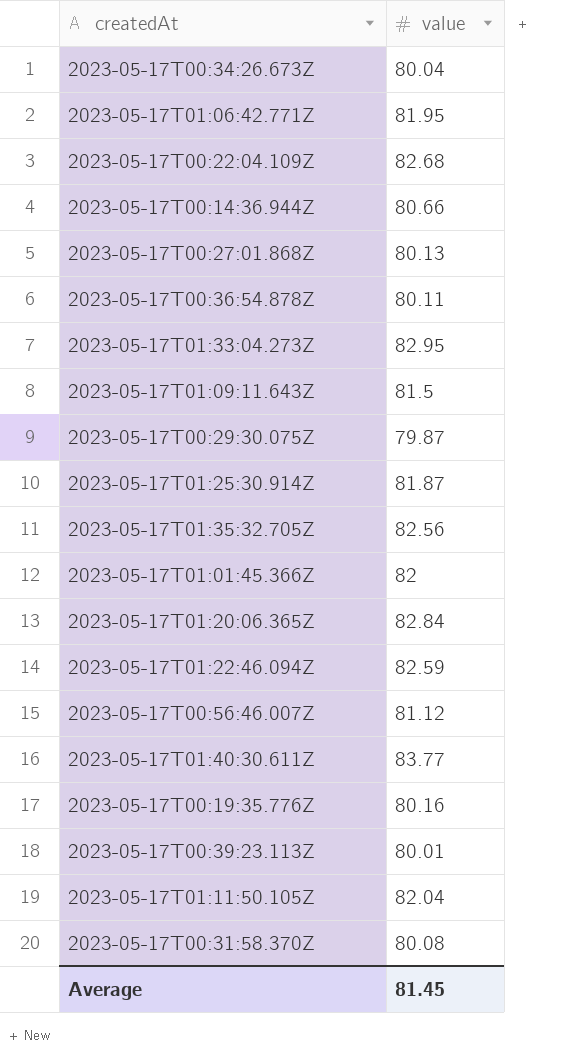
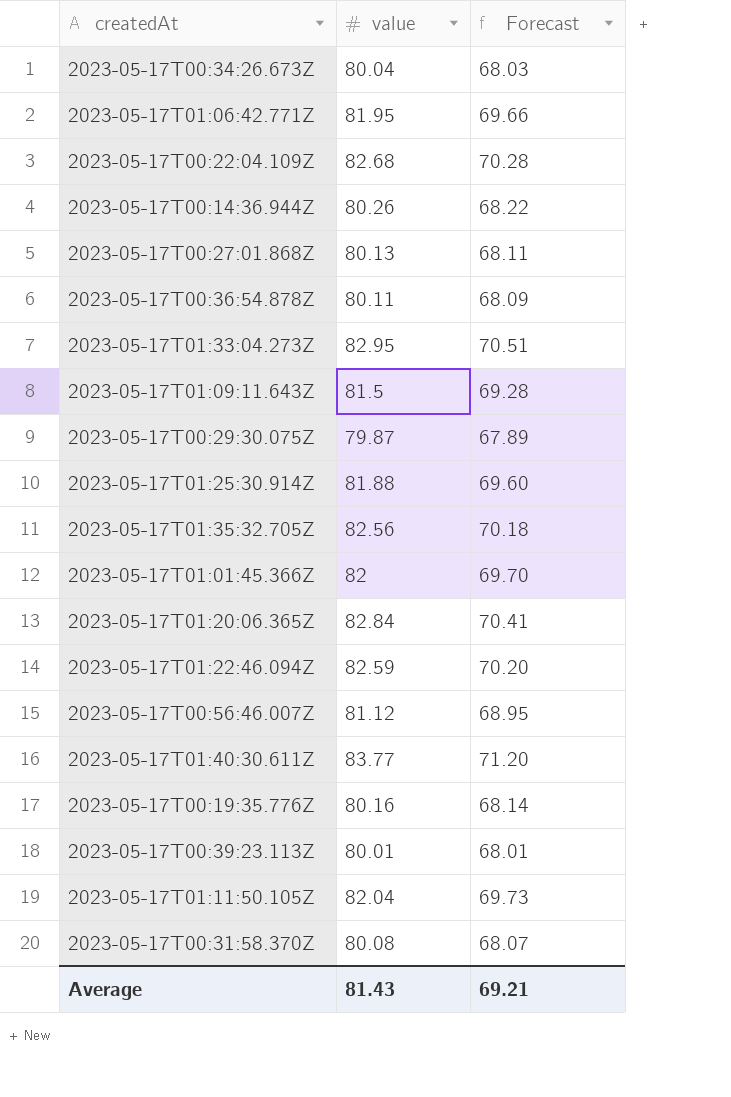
column Forecast | formula: none -> [value] * 0.85
2023-05-17T00:14:36.944Z | value: 80.66 -> 80.26
2023-05-17T01:25:30.914Z | value: 81.87 -> 81.88
Average | value: 81.45 -> 81.43

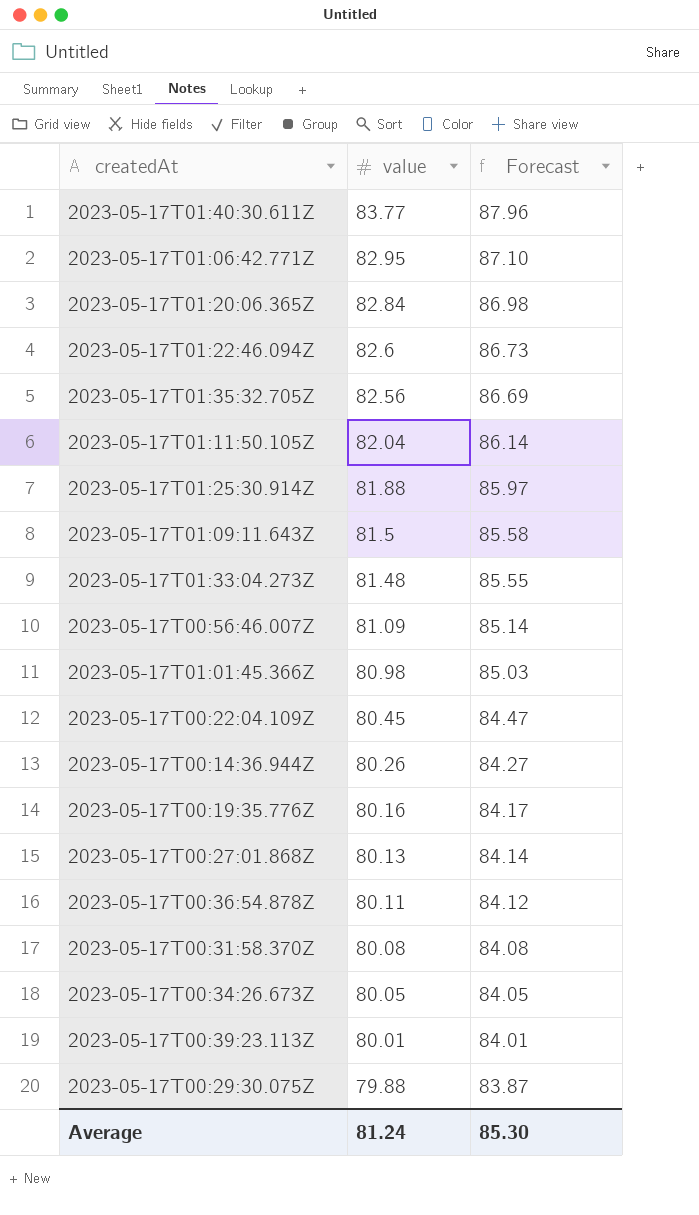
row order: none -> value descending
column Forecast | formula: [value] * 0.85 -> [value] * 1.05
2023-05-17T01:06:42.771Z | value: 81.95 -> 82.95
2023-05-17T01:22:46.094Z | value: 82.59 -> 82.6
2023-05-17T01:33:04.273Z | value: 82.95 -> 81.48
2023-05-17T00:56:46.007Z | value: 81.12 -> 81.09
2023-05-17T01:01:45.366Z | value: 82 -> 80.98
2023-05-17T00:22:04.109Z | value: 82.68 -> 80.45
2023-05-17T00:34:26.673Z | value: 80.04 -> 80.05
2023-05-17T00:29:30.075Z | value: 79.87 -> 79.88
Average | value: 81.43 -> 81.24
Average | Forecast: 69.21 -> 85.30

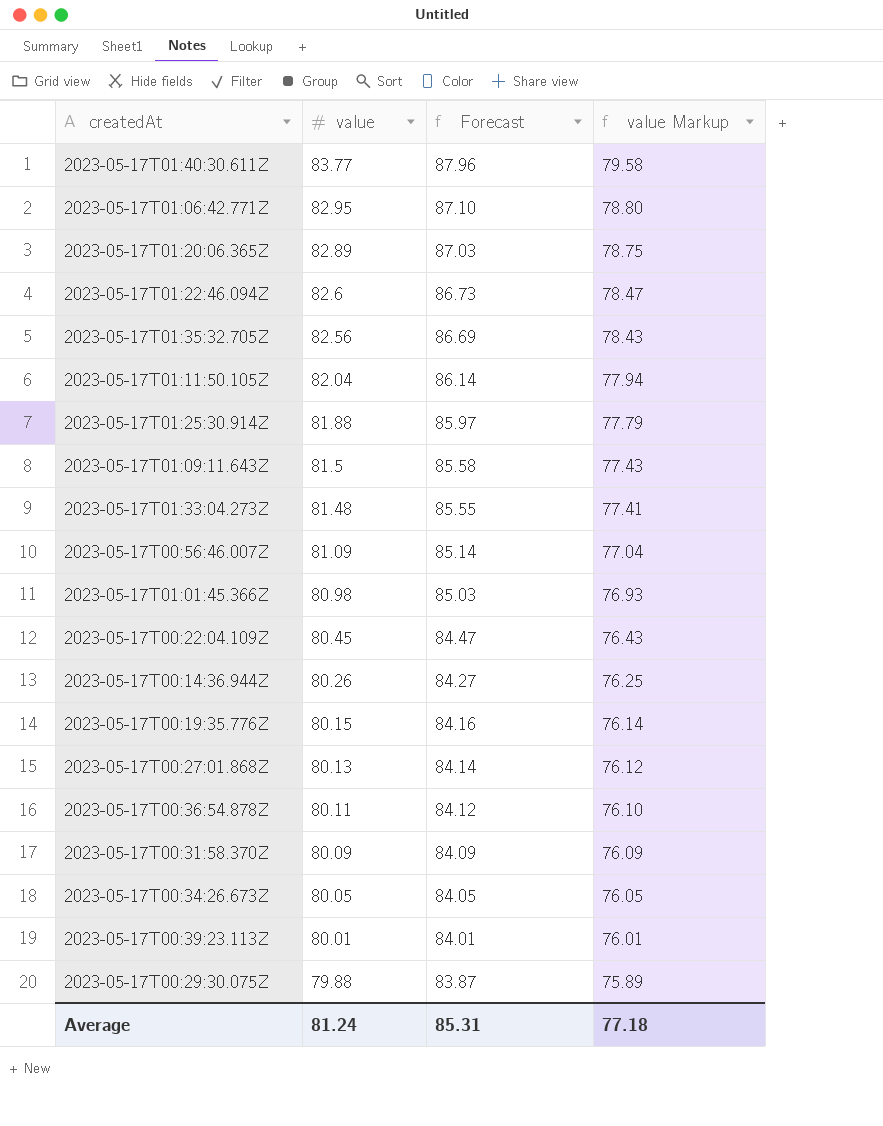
column value Markup | formula: none -> [value] * 0.95
2023-05-17T01:20:06.365Z | value: 82.84 -> 82.89
2023-05-17T01:20:06.365Z | Forecast: 86.98 -> 87.03
2023-05-17T00:19:35.776Z | value: 80.16 -> 80.15
2023-05-17T00:19:35.776Z | Forecast: 84.17 -> 84.16
2023-05-17T00:31:58.370Z | value: 80.08 -> 80.09
2023-05-17T00:31:58.370Z | Forecast: 84.08 -> 84.09
Average | Forecast: 85.30 -> 85.31

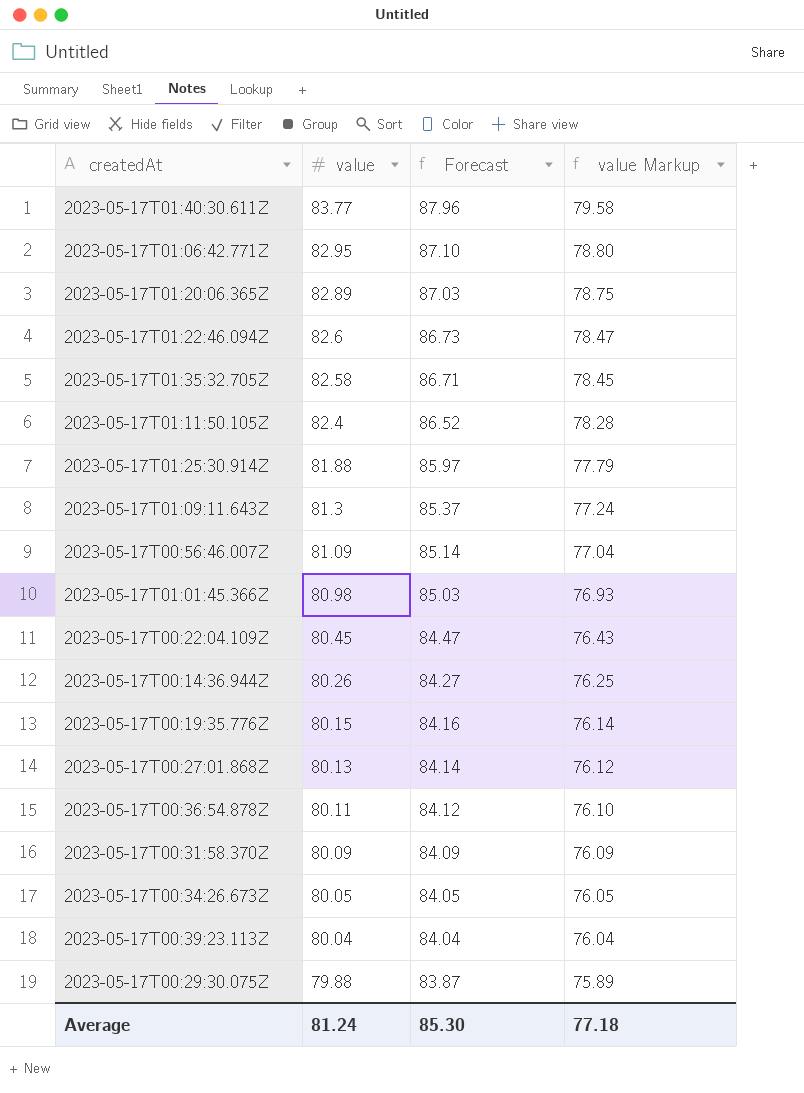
row 2023-05-17T01:33:04.273Z: 81.48 | 85.55 | 77.41 -> none
2023-05-17T01:35:32.705Z | value: 82.56 -> 82.58
2023-05-17T01:35:32.705Z | Forecast: 86.69 -> 86.71
2023-05-17T01:35:32.705Z | value Markup: 78.43 -> 78.45
2023-05-17T01:11:50.105Z | value: 82.04 -> 82.4
2023-05-17T01:11:50.105Z | Forecast: 86.14 -> 86.52
2023-05-17T01:11:50.105Z | value Markup: 77.94 -> 78.28
2023-05-17T01:09:11.643Z | value: 81.5 -> 81.3
2023-05-17T01:09:11.643Z | Forecast: 85.58 -> 85.37
2023-05-17T01:09:11.643Z | value Markup: 77.43 -> 77.24
2023-05-17T00:39:23.113Z | value: 80.01 -> 80.04
2023-05-17T00:39:23.113Z | Forecast: 84.01 -> 84.04
2023-05-17T00:39:23.113Z | value Markup: 76.01 -> 76.04
Average | Forecast: 85.31 -> 85.30

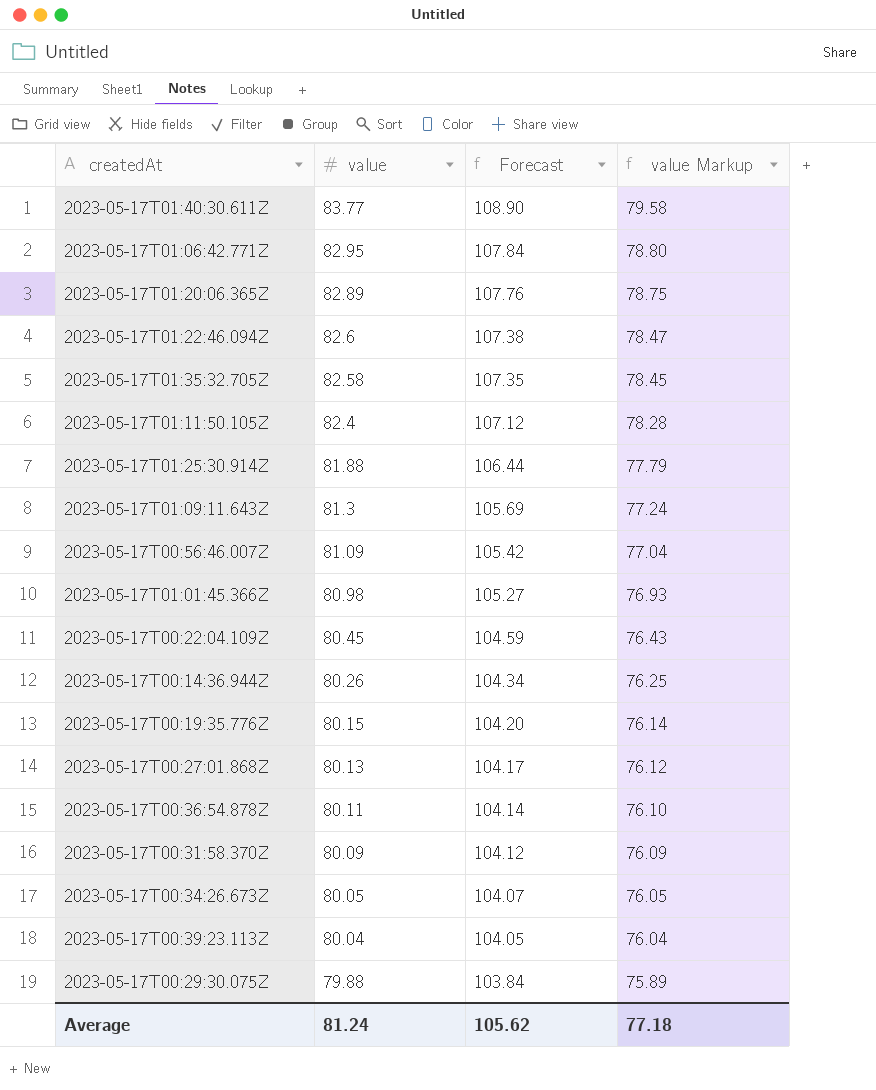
column Forecast | formula: [value] * 1.05 -> [value] * 1.3
Average | Forecast: 85.30 -> 105.62

